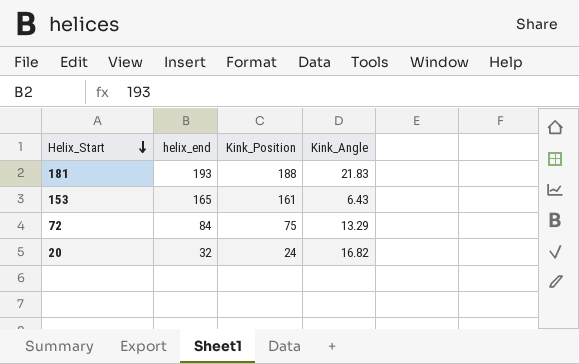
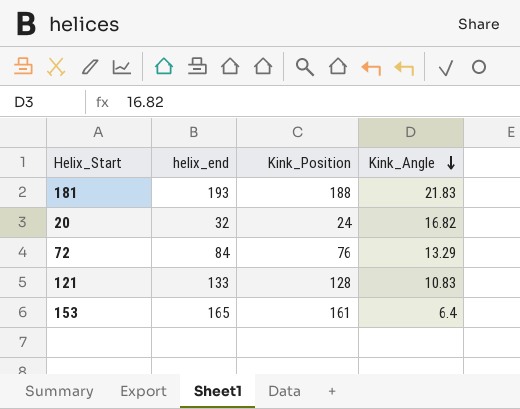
row order: Helix_Start descending -> Kink_Angle descending
72 | Kink_Position: 75 -> 76
row 121: none -> 133 | 128 | 10.83
153 | Kink_Angle: 6.43 -> 6.4

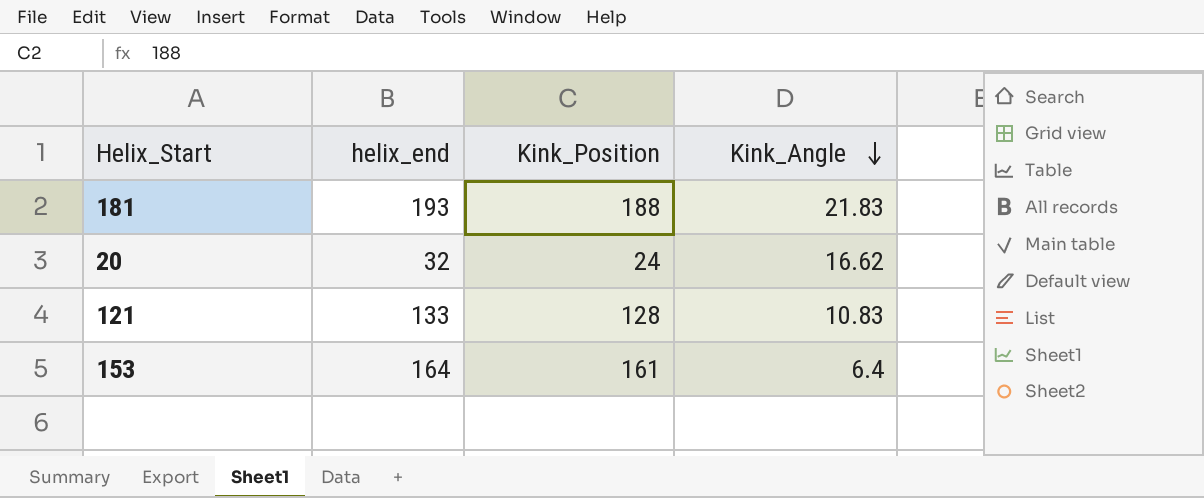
row 72: 84 | 76 | 13.29 -> none
20 | Kink_Angle: 16.82 -> 16.62
153 | helix_end: 165 -> 164

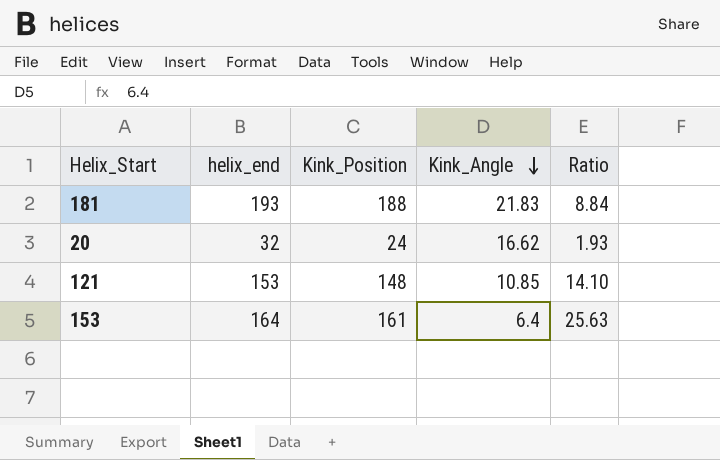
column Ratio | formula: none -> [helix_end] / [Kink_Angle]
121 | helix_end: 133 -> 153
121 | Kink_Position: 128 -> 148
121 | Kink_Angle: 10.83 -> 10.85

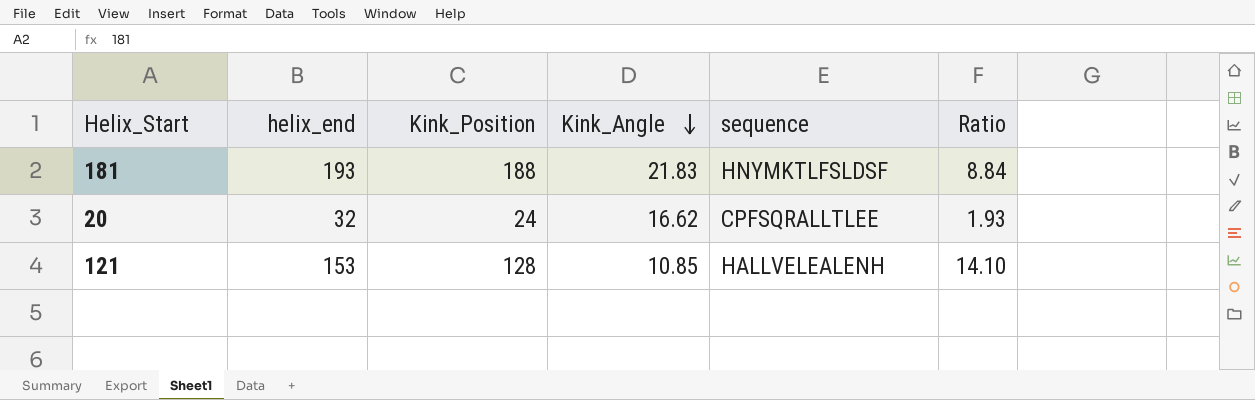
column sequence | position: none -> 5
row 153: 164 | 161 | 6.4 | 25.63 -> none
121 | Kink_Position: 148 -> 128

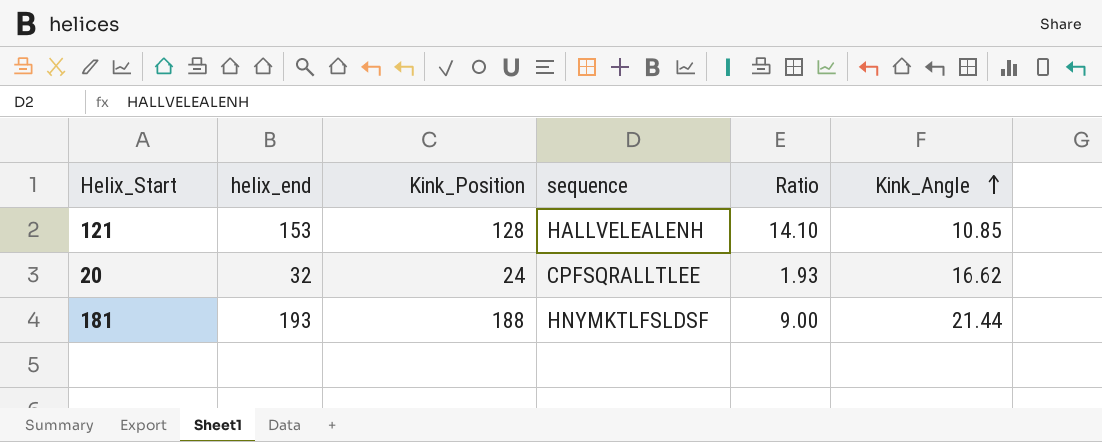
row order: Kink_Angle descending -> Kink_Angle ascending
column Kink_Angle | position: 4 -> 6
181 | Ratio: 8.84 -> 9.00
181 | Kink_Angle: 21.83 -> 21.44

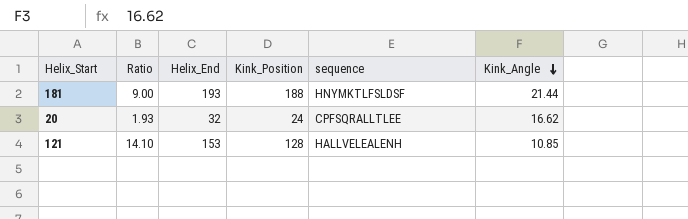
row order: Kink_Angle ascending -> Kink_Angle descending
column Ratio | position: 5 -> 2
column name: helix_end -> Helix_End

